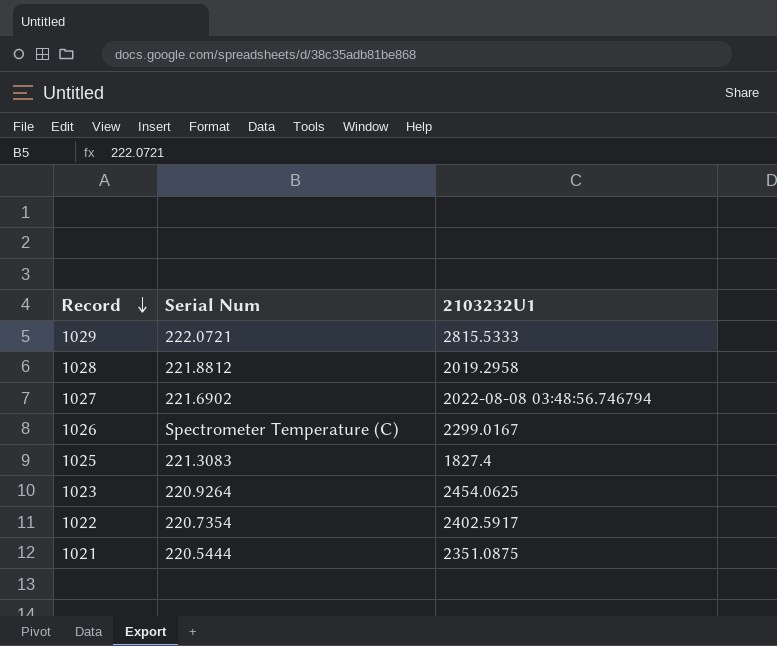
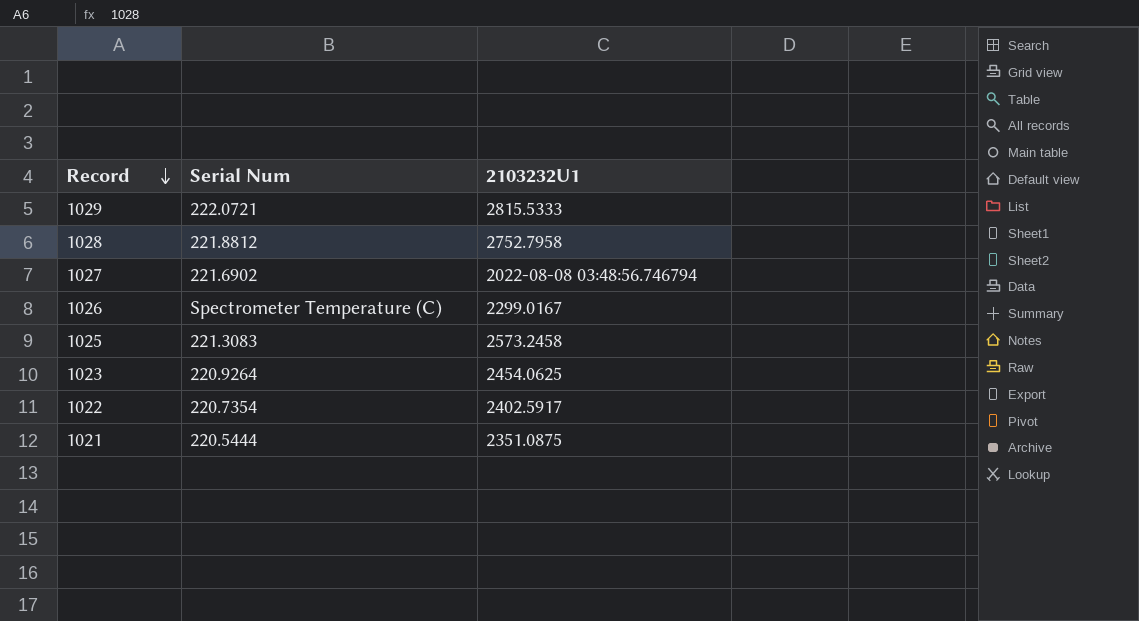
1028 | 2103232U1: 2019.2958 -> 2752.7958
1025 | 2103232U1: 1827.4 -> 2573.2458

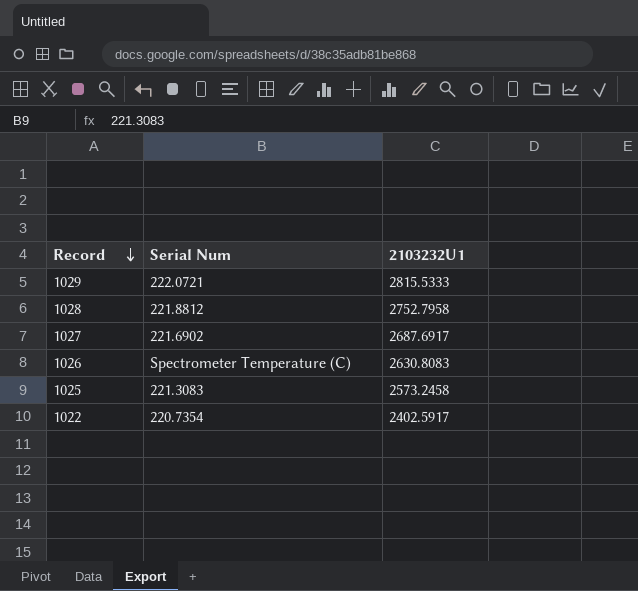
row 1023: 220.9264 | 2454.0625 -> none
row 1021: 220.5444 | 2351.0875 -> none
1027 | 2103232U1: 2022-08-08 03:48:56.746794 -> 2687.6917
1026 | 2103232U1: 2299.0167 -> 2630.8083

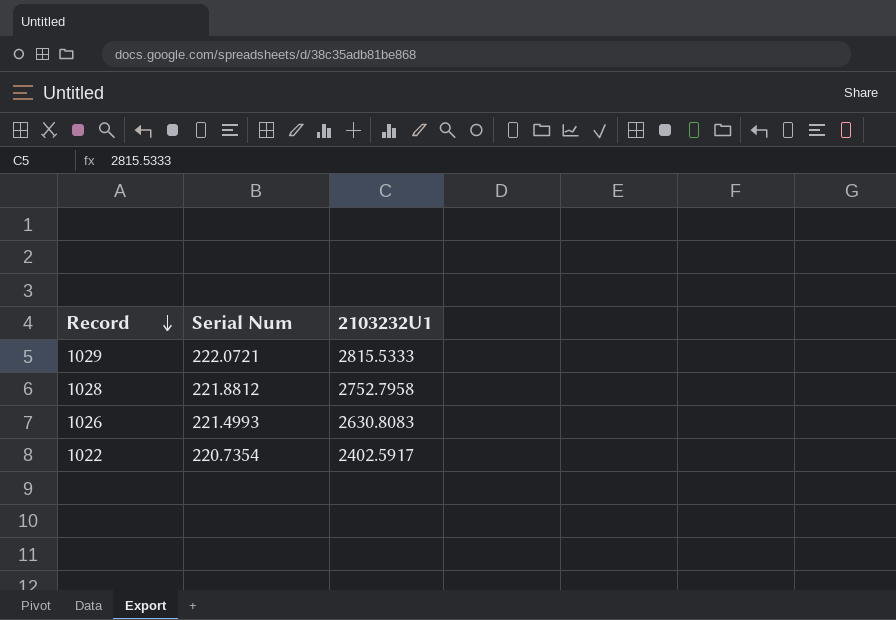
row 1027: 221.6902 | 2687.6917 -> none
row 1025: 221.3083 | 2573.2458 -> none
1026 | Serial Num: Spectrometer Temperature (C) -> 221.4993

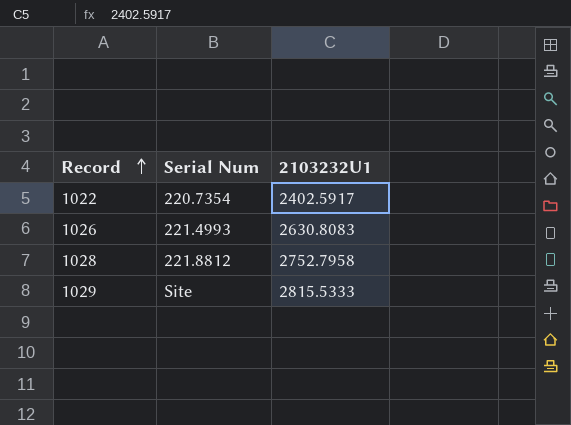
row order: Record descending -> Record ascending
1029 | Serial Num: 222.0721 -> Site

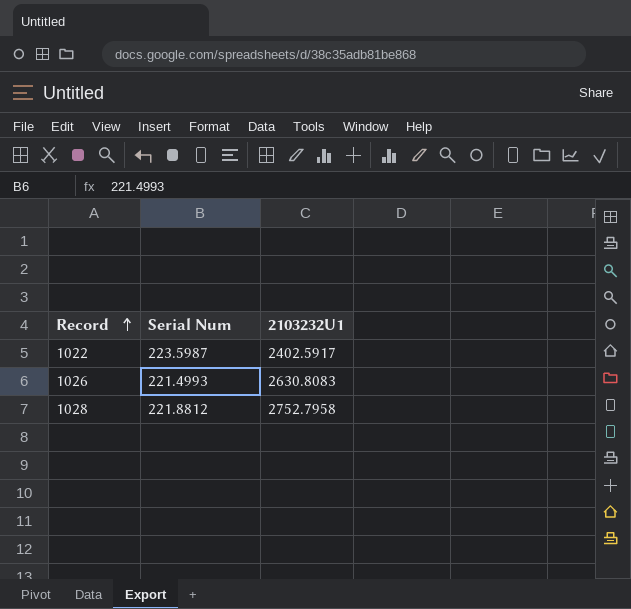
row 1029: Site | 2815.5333 -> none
1022 | Serial Num: 220.7354 -> 223.5987

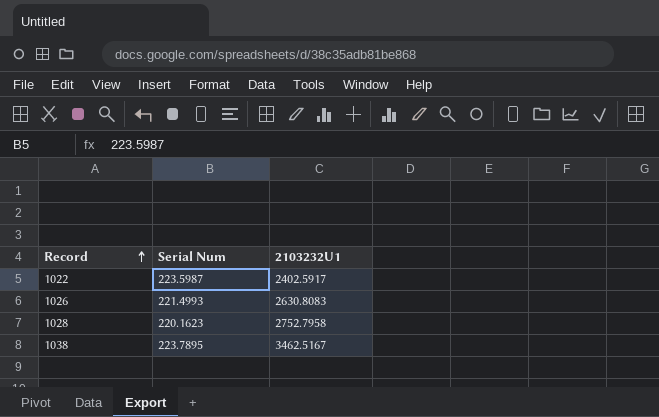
1028 | Serial Num: 221.8812 -> 220.1623
row 1038: none -> 223.7895 | 3462.5167

